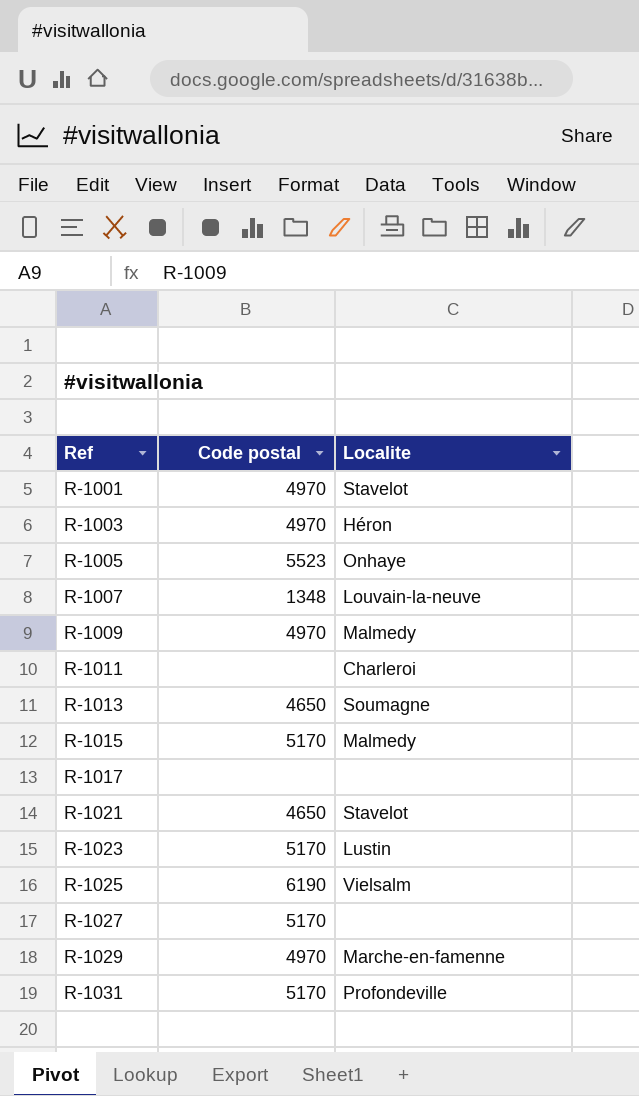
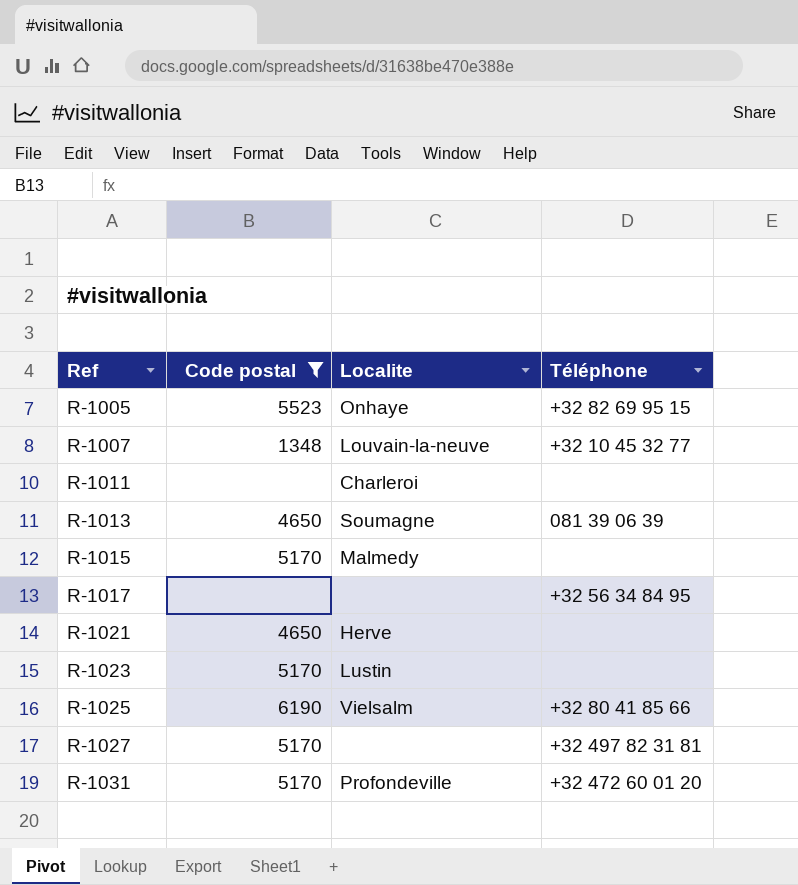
filter: none -> Code postal != 4970
column Téléphone | position: none -> 4
R-1021 | Localite: Stavelot -> Herve

